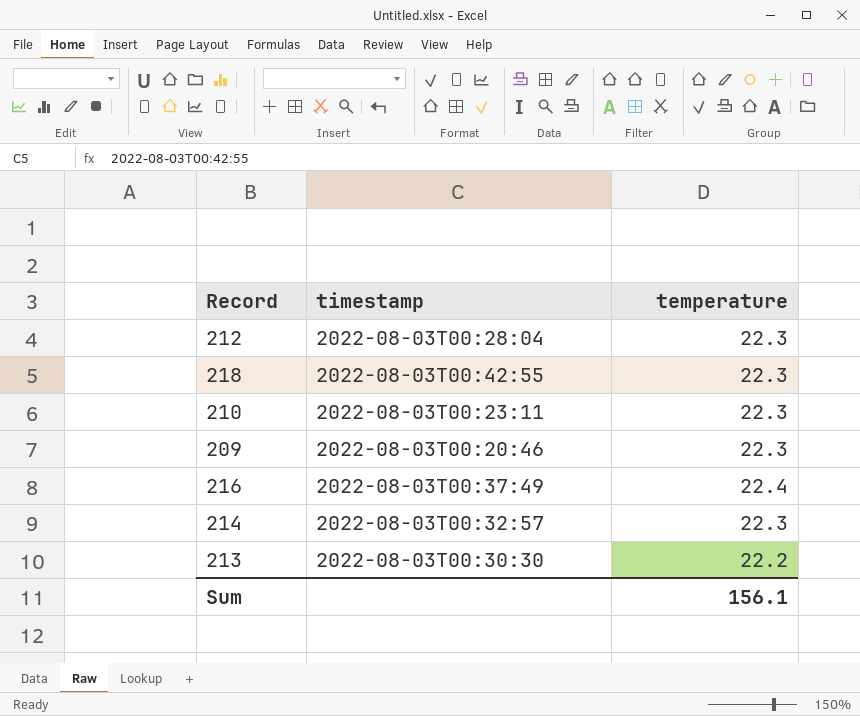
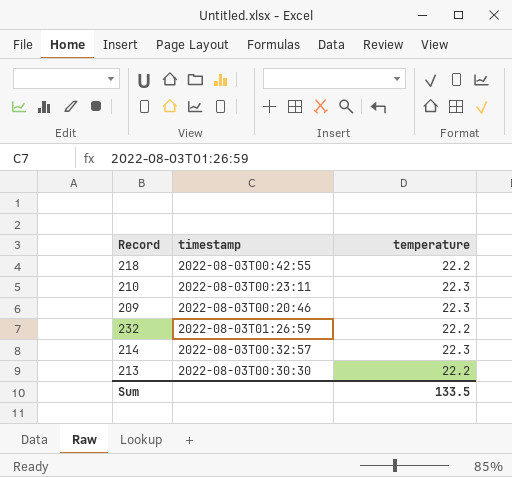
row 212: 2022-08-03T00:28:04 | 22.3 -> none
row 216: 2022-08-03T00:37:49 | 22.4 -> none
218 | temperature: 22.3 -> 22.2
row 232: none -> 2022-08-03T01:26:59 | 22.2
Sum | temperature: 156.1 -> 133.5

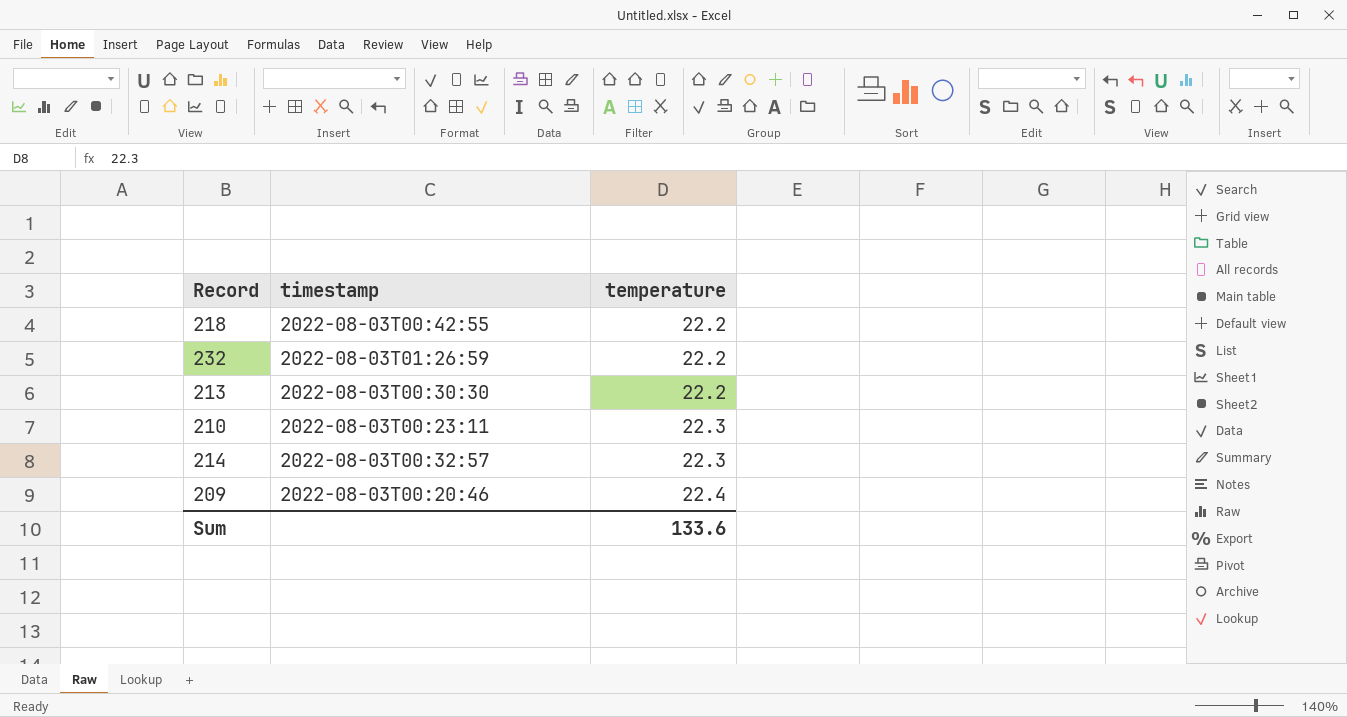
row order: none -> temperature ascending
209 | temperature: 22.3 -> 22.4
Sum | temperature: 133.5 -> 133.6

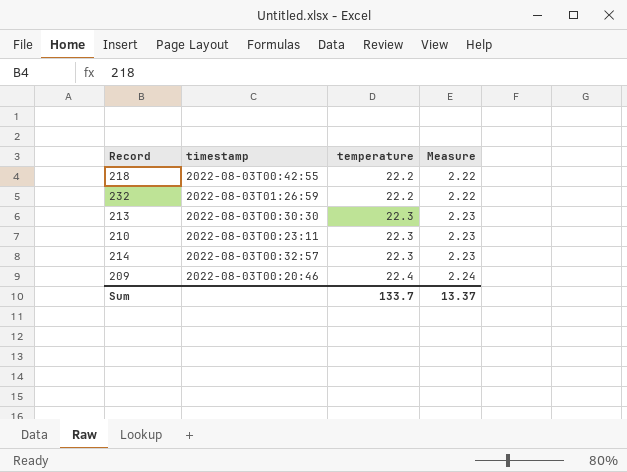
column Measure | formula: none -> [temperature] * 0.1
213 | temperature: 22.2 -> 22.3
Sum | temperature: 133.6 -> 133.7

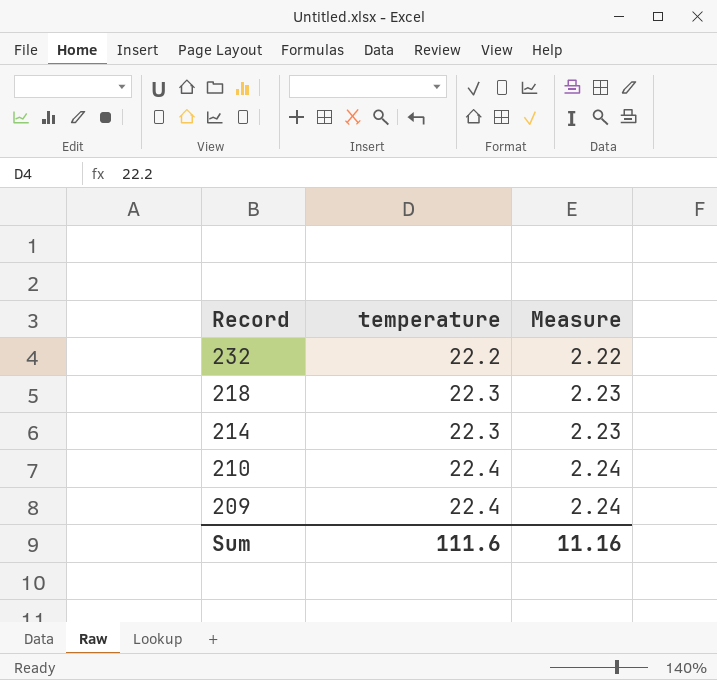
row order: temperature ascending -> Record descending
column timestamp | position: 2 -> none
row 213: 2022-08-03T00:30:30 | 22.3 | 2.23 -> none
218 | temperature: 22.2 -> 22.3
218 | Measure: 2.22 -> 2.23
210 | temperature: 22.3 -> 22.4
210 | Measure: 2.23 -> 2.24
Sum | temperature: 133.7 -> 111.6
Sum | Measure: 13.37 -> 11.16

